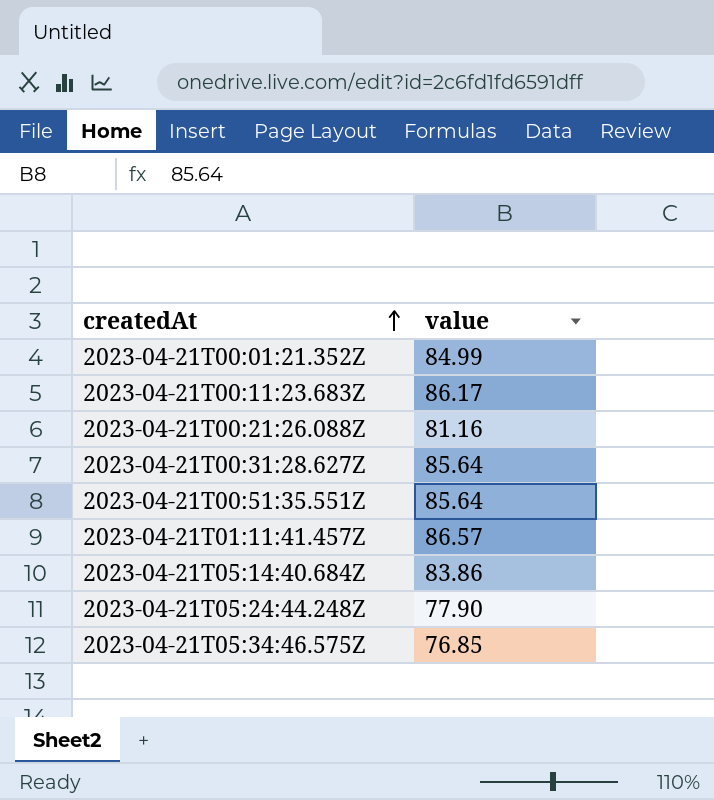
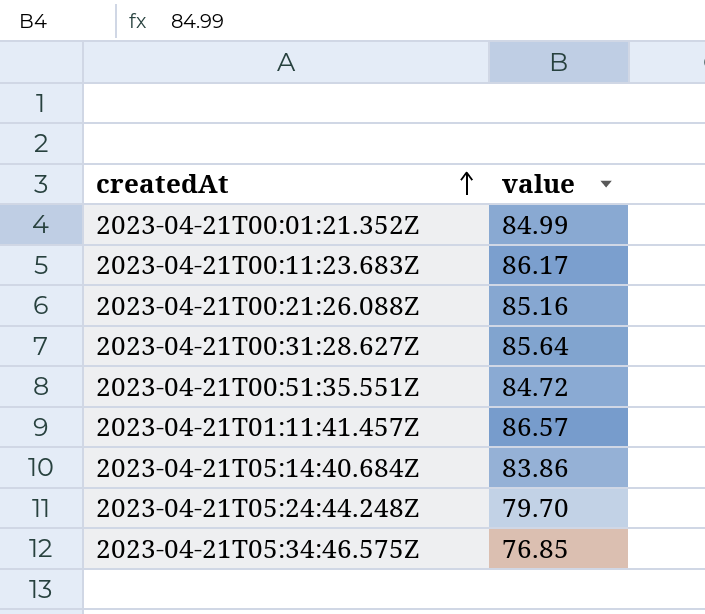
2023-04-21T00:21:26.088Z | value: 81.16 -> 85.16
2023-04-21T00:51:35.551Z | value: 85.64 -> 84.72
2023-04-21T05:24:44.248Z | value: 77.90 -> 79.70

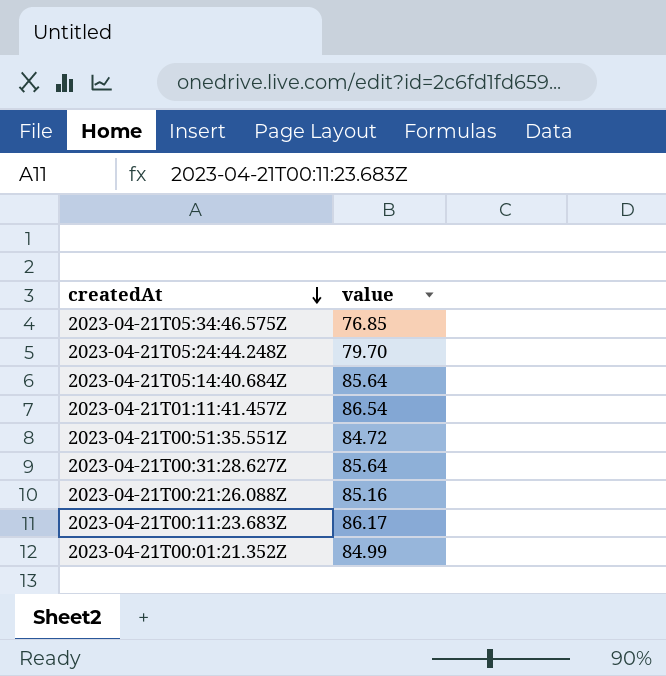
row order: createdAt ascending -> createdAt descending
2023-04-21T05:14:40.684Z | value: 83.86 -> 85.64
2023-04-21T01:11:41.457Z | value: 86.57 -> 86.54

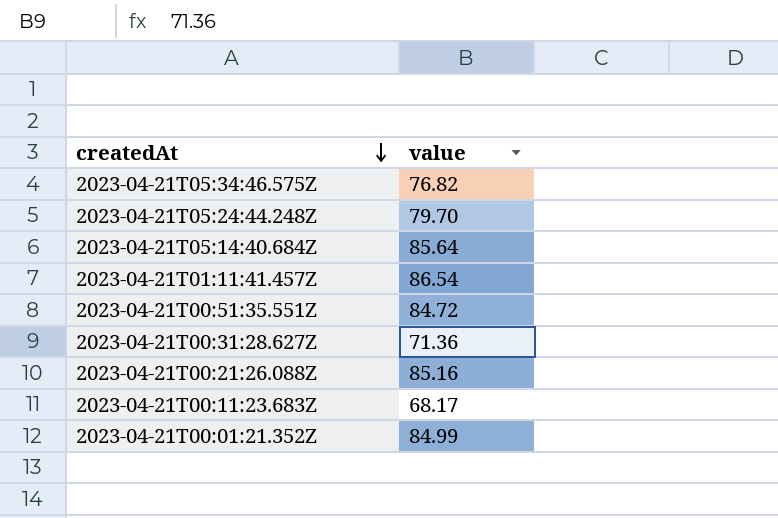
2023-04-21T05:34:46.575Z | value: 76.85 -> 76.82
2023-04-21T00:31:28.627Z | value: 85.64 -> 71.36
2023-04-21T00:11:23.683Z | value: 86.17 -> 68.17

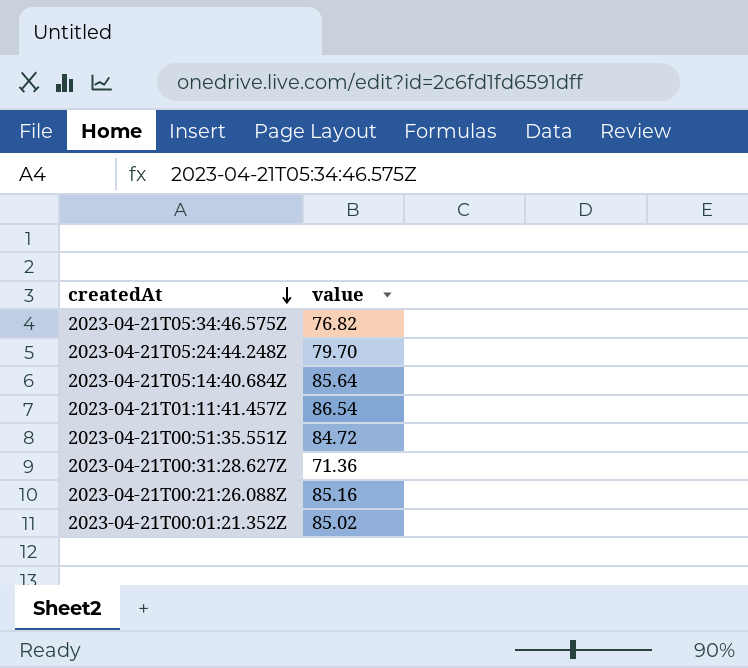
row 2023-04-21T00:11:23.683Z: 68.17 -> none
2023-04-21T00:01:21.352Z | value: 84.99 -> 85.02

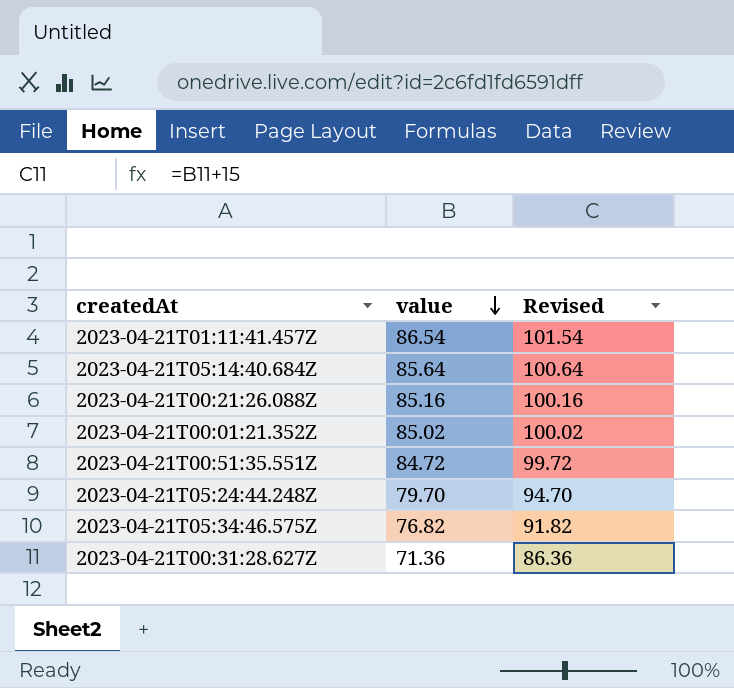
row order: createdAt descending -> value descending
column Revised | formula: none -> [value] + 15

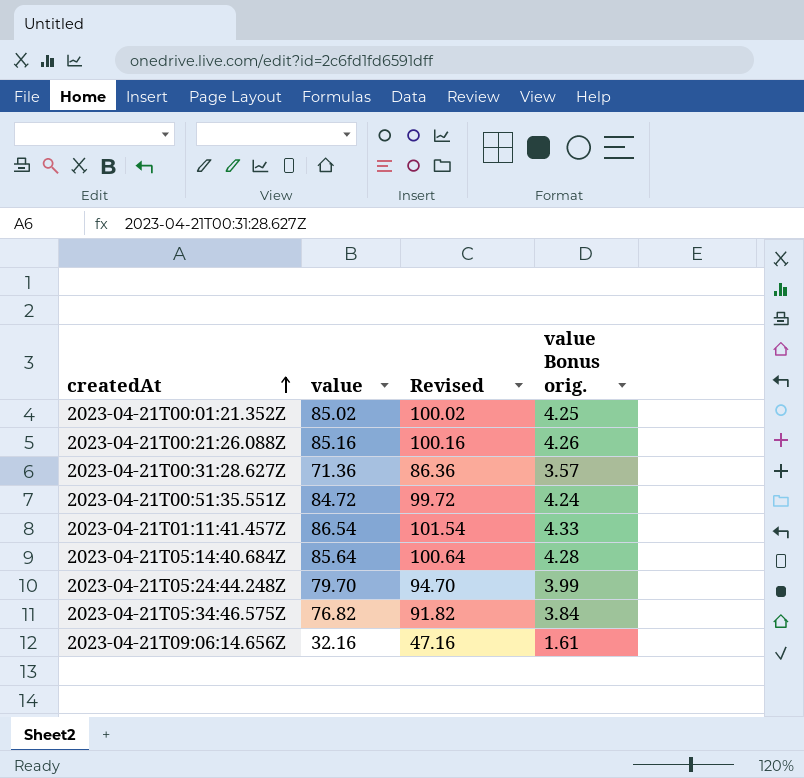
row order: value descending -> createdAt ascending
column value Bonus orig. | formula: none -> [value] * 0.05
row 2023-04-21T09:06:14.656Z: none -> 32.16 | 47.16 | 1.61

